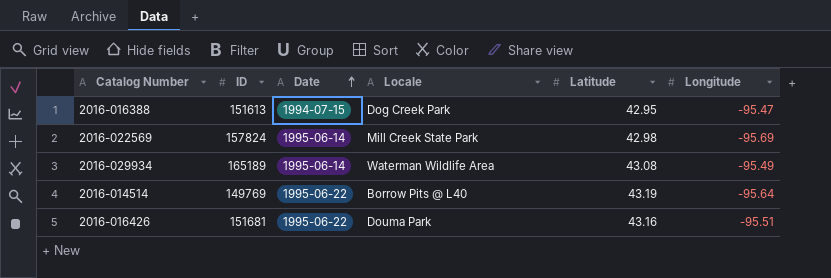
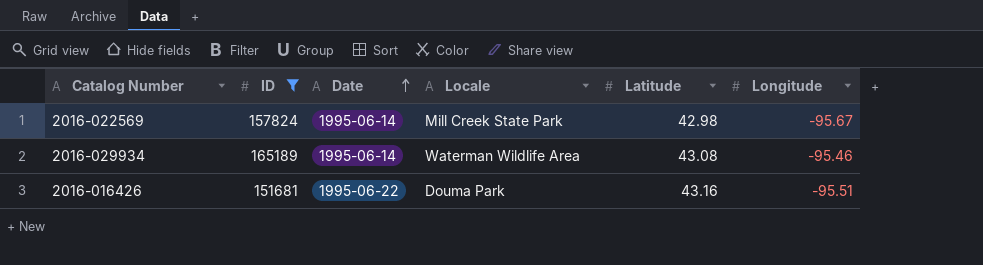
filter: none -> ID >= 151681
2016-022569 | Longitude: -95.69 -> -95.67
2016-029934 | Longitude: -95.49 -> -95.46

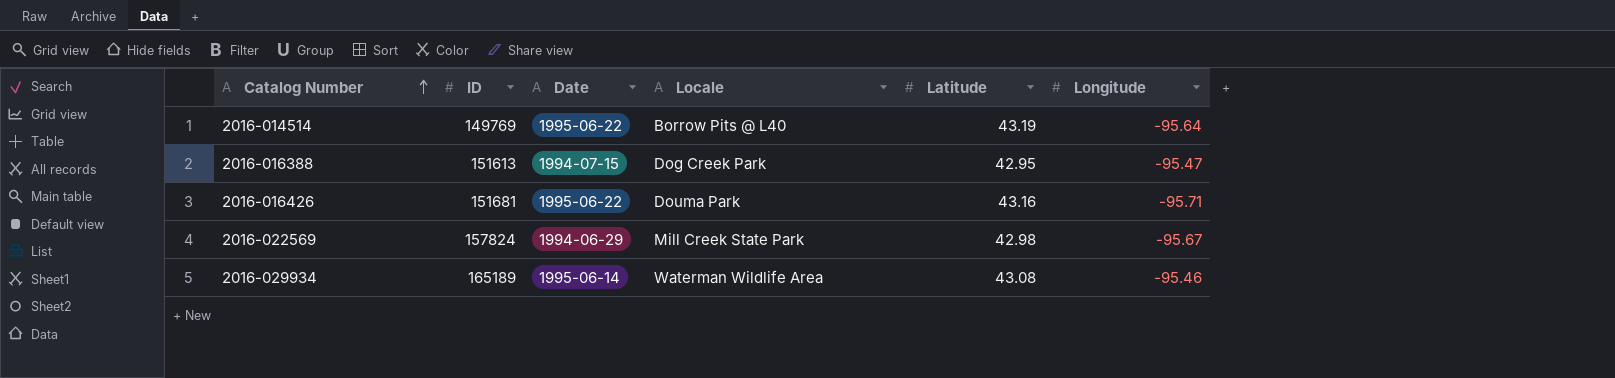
filter: ID >= 151681 -> none
row order: Date ascending -> Catalog Number ascending
2016-016426 | Longitude: -95.51 -> -95.71
2016-022569 | Date: 1995-06-14 -> 1994-06-29

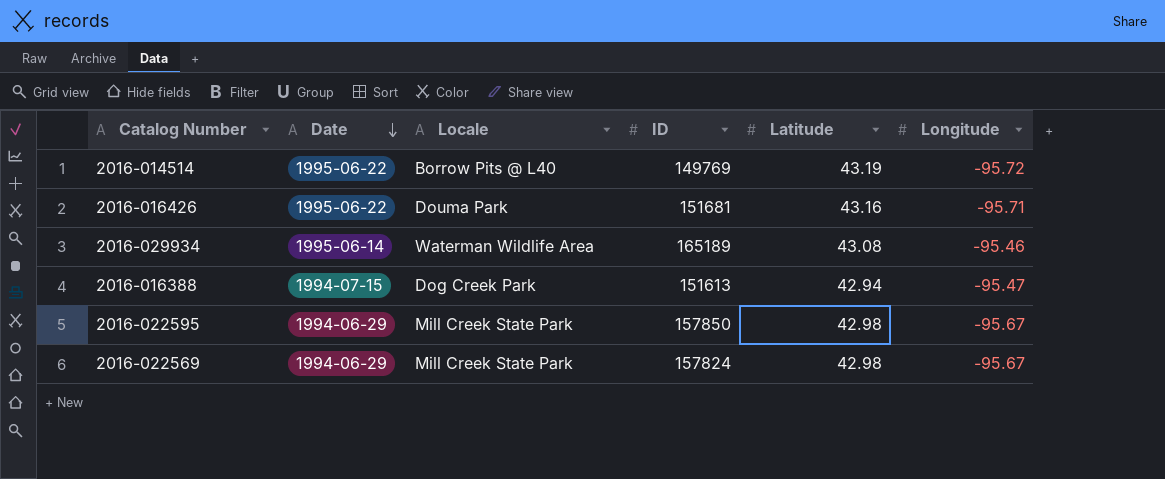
row order: Catalog Number ascending -> Date descending
column ID | position: 2 -> 4
2016-014514 | Longitude: -95.64 -> -95.72
2016-016388 | Latitude: 42.95 -> 42.94
row 2016-022595: none -> 1994-06-29 | Mill Creek State Park | 157850 | 42.98 | -95.67

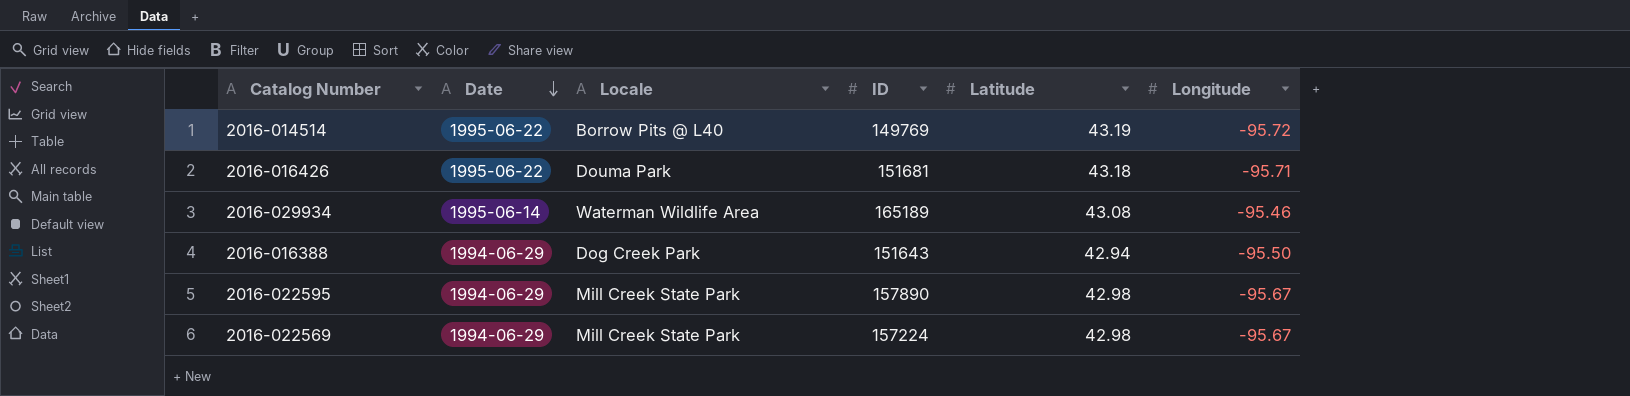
2016-016426 | Latitude: 43.16 -> 43.18
2016-016388 | Date: 1994-07-15 -> 1994-06-29
2016-016388 | ID: 151613 -> 151643
2016-016388 | Longitude: -95.47 -> -95.50
2016-022595 | ID: 157850 -> 157890
2016-022569 | ID: 157824 -> 157224

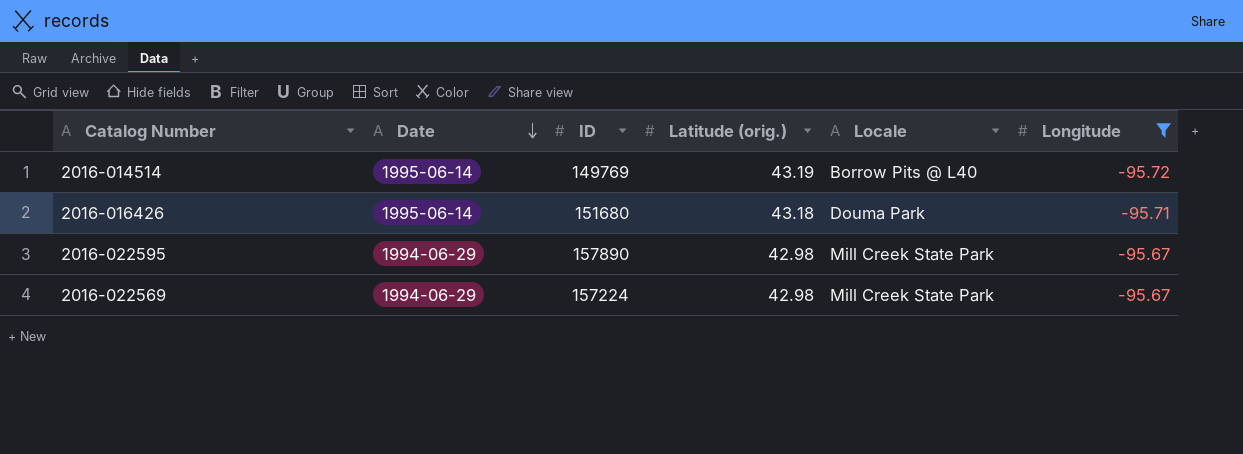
filter: none -> Longitude <= -95.67
column name: Latitude -> Latitude (orig.)
column Locale | position: 3 -> 5
2016-014514 | Date: 1995-06-22 -> 1995-06-14
2016-016426 | Date: 1995-06-22 -> 1995-06-14
2016-016426 | ID: 151681 -> 151680

